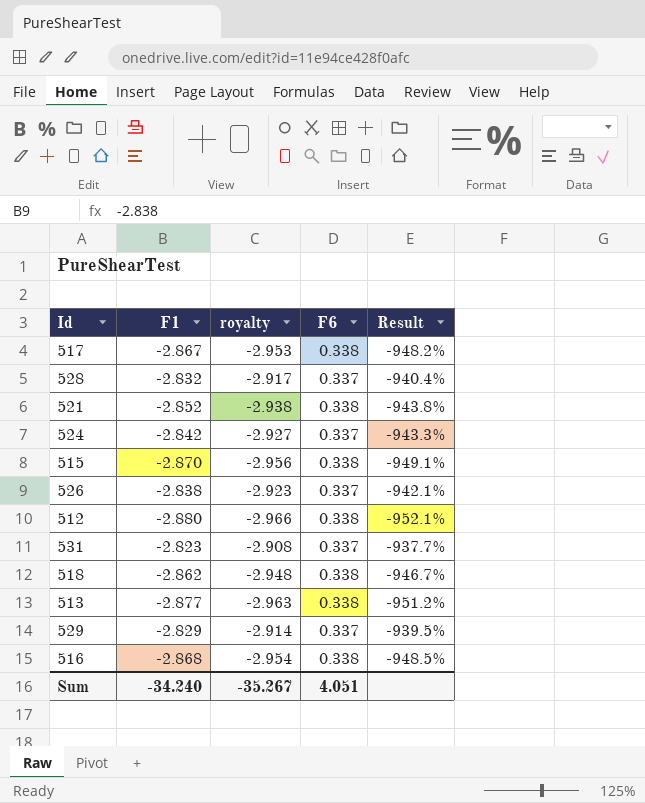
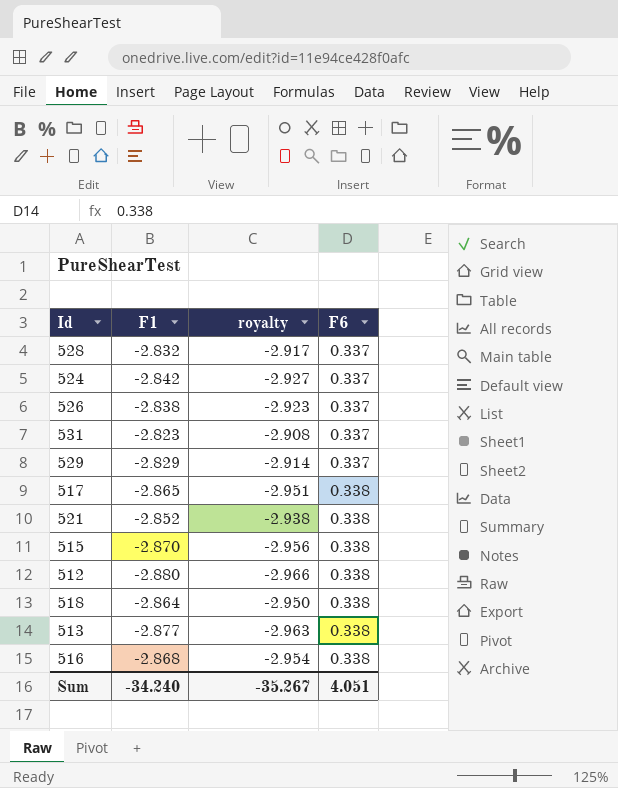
row order: none -> F6 ascending
column Result | formula: ([F1] - [F6]) / [F6] -> none
517 | F1: -2.867 -> -2.865
517 | royalty: -2.953 -> -2.951
518 | F1: -2.862 -> -2.864
518 | royalty: -2.948 -> -2.950

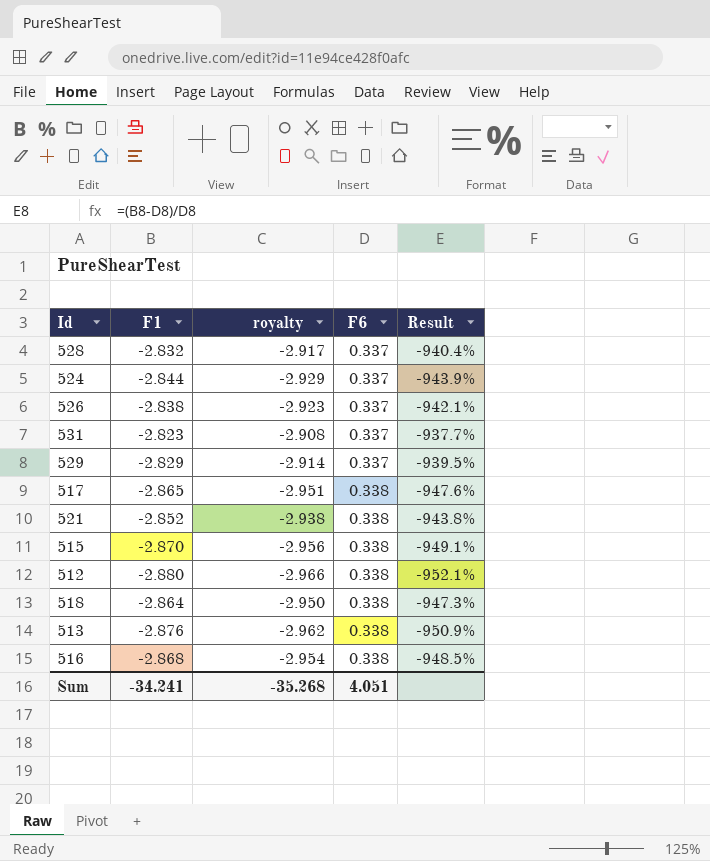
column Result | formula: none -> ([F1] - [F6]) / [F6]
524 | F1: -2.842 -> -2.844
524 | royalty: -2.927 -> -2.929
513 | F1: -2.877 -> -2.876
513 | royalty: -2.963 -> -2.962
Sum | F1: -34.240 -> -34.241
Sum | royalty: -35.267 -> -35.268

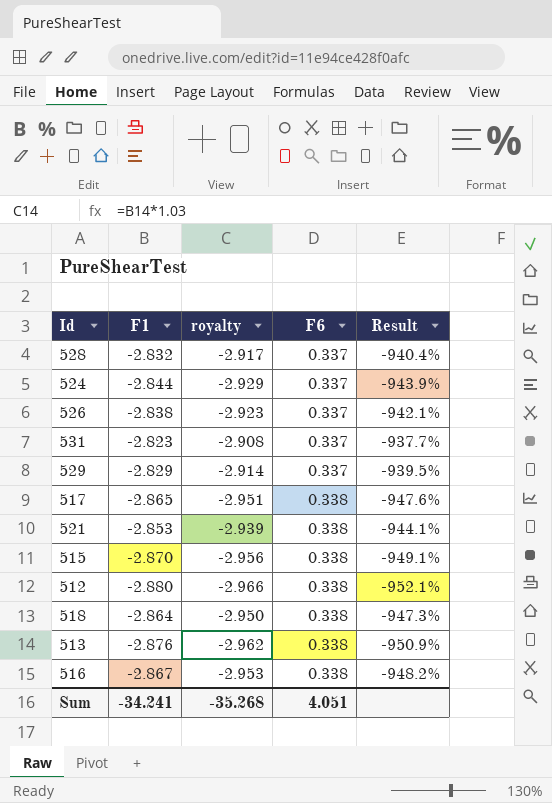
521 | F1: -2.852 -> -2.853
521 | royalty: -2.938 -> -2.939
521 | Result: -943.8% -> -944.1%
516 | F1: -2.868 -> -2.867
516 | royalty: -2.954 -> -2.953
516 | Result: -948.5% -> -948.2%

